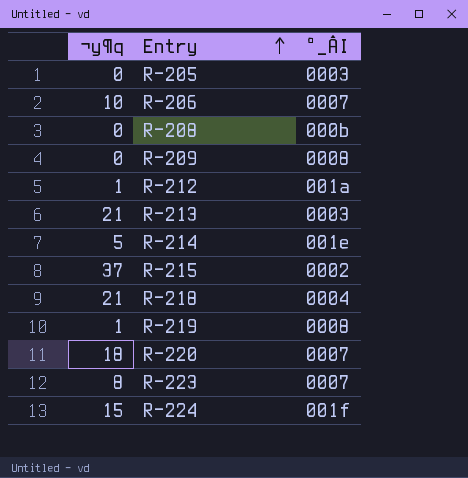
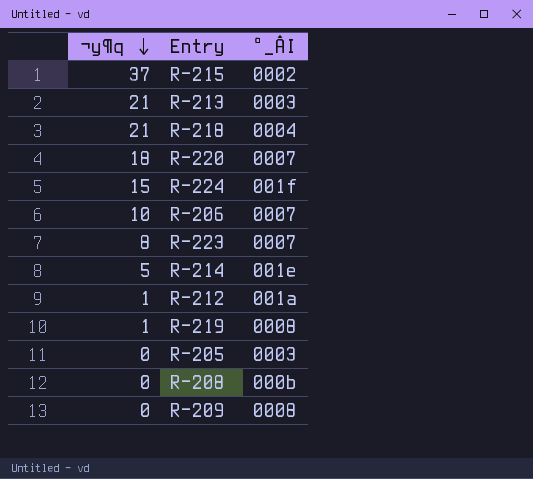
row order: Entry ascending -> ¬y¶q descending

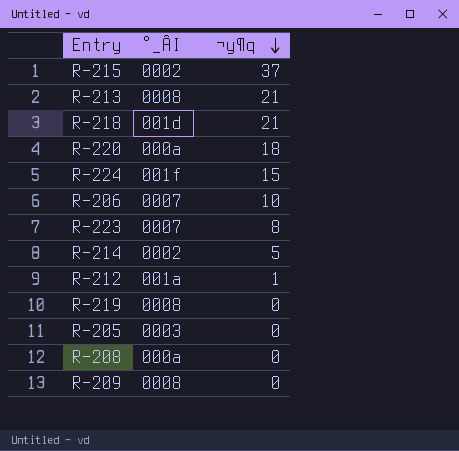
column ¬y¶q | position: 1 -> 3
R-213 | °_ÂI: 0003 -> 0008
R-218 | °_ÂI: 0004 -> 001d
R-220 | °_ÂI: 0007 -> 000a
R-214 | °_ÂI: 001e -> 0002
R-219 | ¬y¶q: 1 -> 0
R-208 | °_ÂI: 000b -> 000a

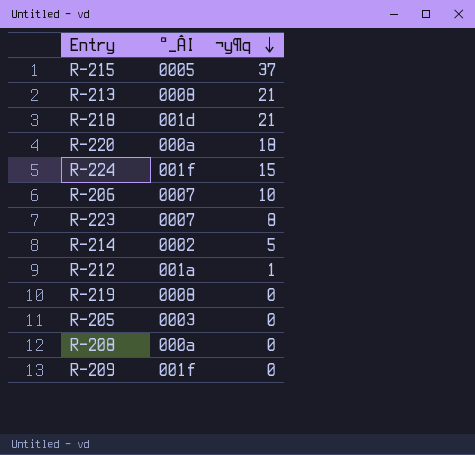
R-215 | °_ÂI: 0002 -> 0005
R-209 | °_ÂI: 0008 -> 001f

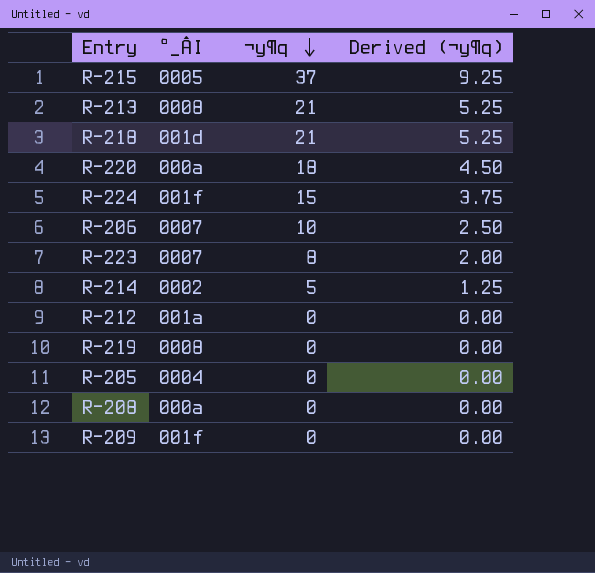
column Derived (¬y¶q) | formula: none -> [¬y¶q] * 0.25
R-212 | ¬y¶q: 1 -> 0
R-205 | °_ÂI: 0003 -> 0004

